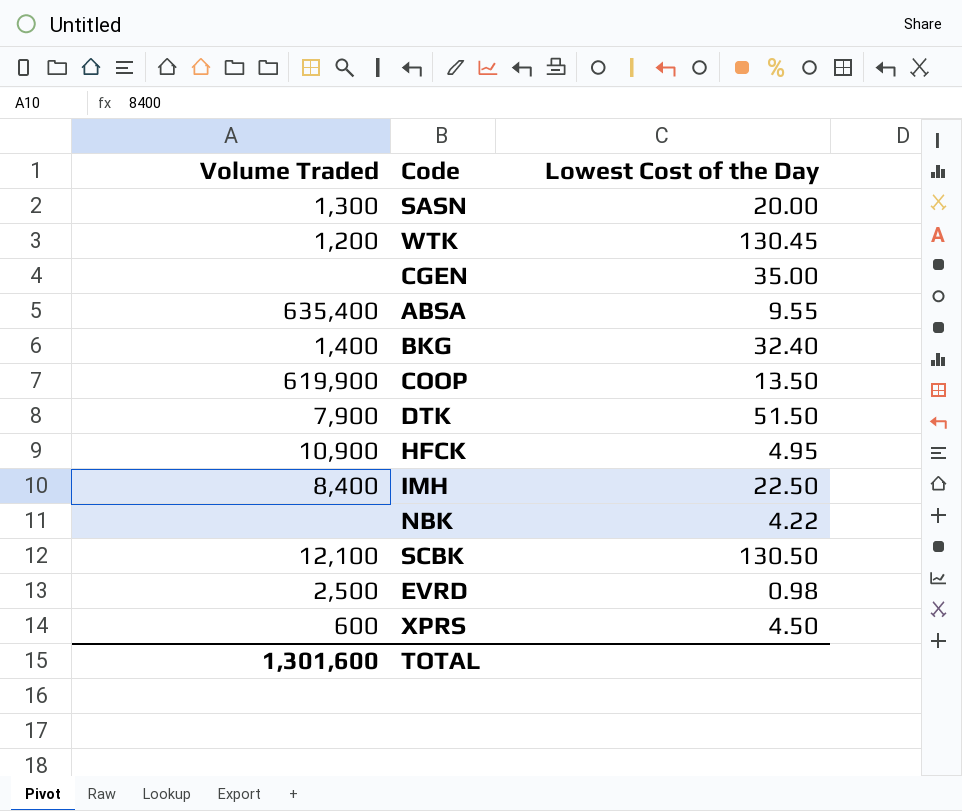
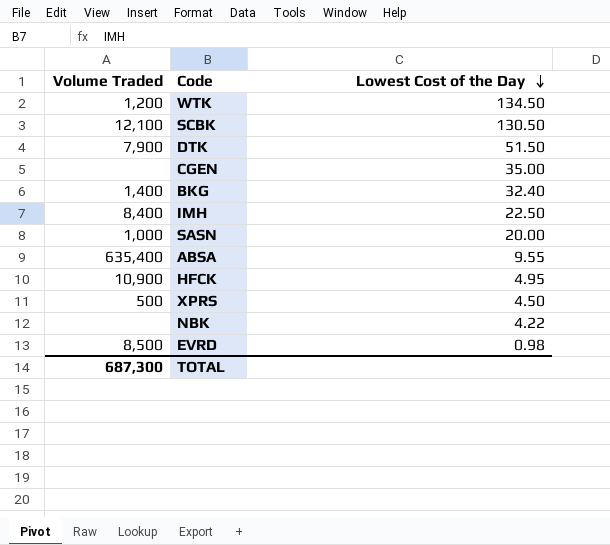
row order: none -> Lowest Cost of the Day descending
row COOP: 619,900 | 13.50 -> none
WTK | Lowest Cost of the Day: 130.45 -> 134.50
SASN | Volume Traded: 1,300 -> 1,000
XPRS | Volume Traded: 600 -> 500
EVRD | Volume Traded: 2,500 -> 8,500
TOTAL | Volume Traded: 1,301,600 -> 687,300

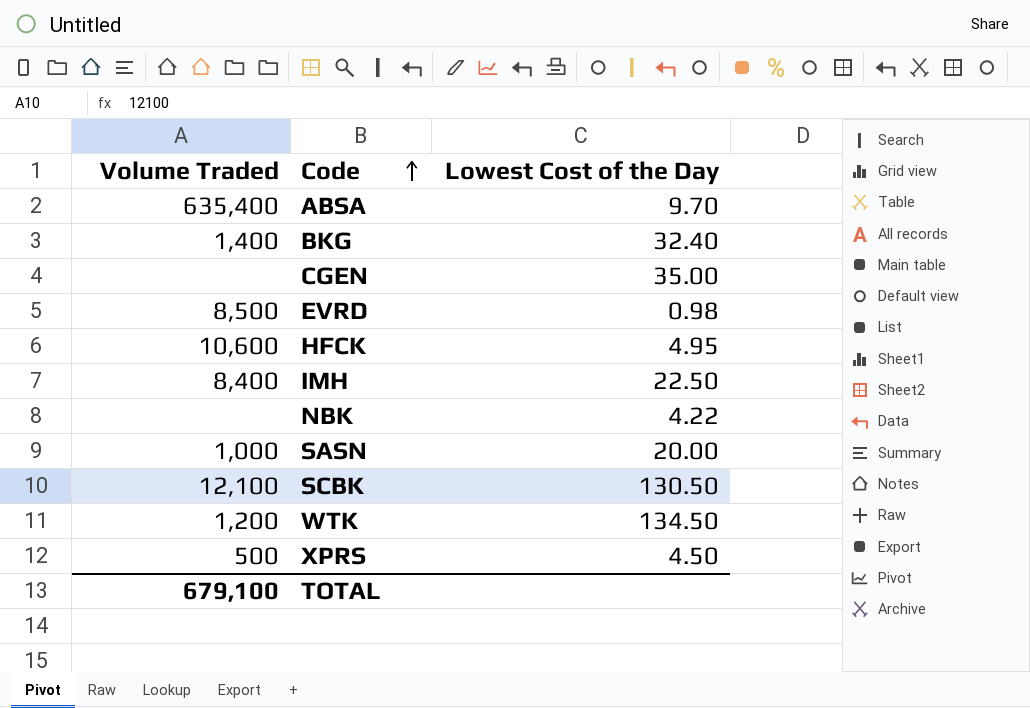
row order: Lowest Cost of the Day descending -> Code ascending
row DTK: 7,900 | 51.50 -> none
ABSA | Lowest Cost of the Day: 9.55 -> 9.70
HFCK | Volume Traded: 10,900 -> 10,600
TOTAL | Volume Traded: 687,300 -> 679,100

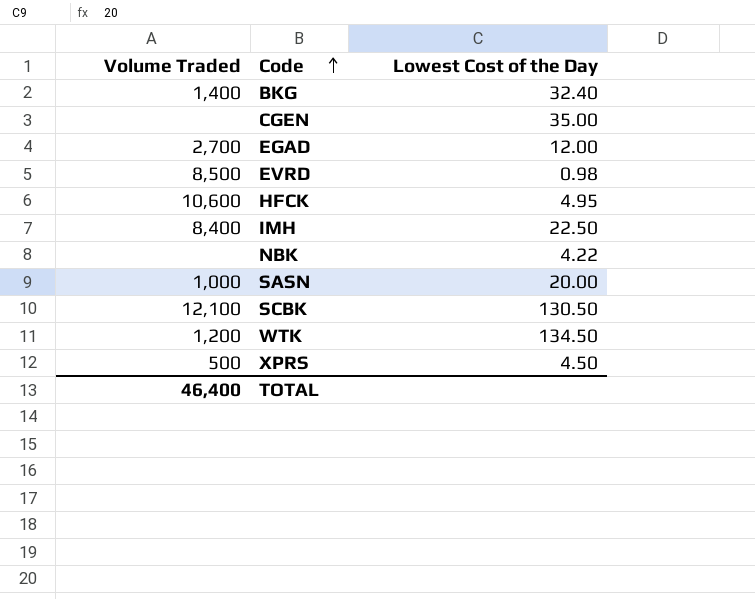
row ABSA: 635,400 | 9.70 -> none
row EGAD: none -> 2,700 | 12.00
TOTAL | Volume Traded: 679,100 -> 46,400

